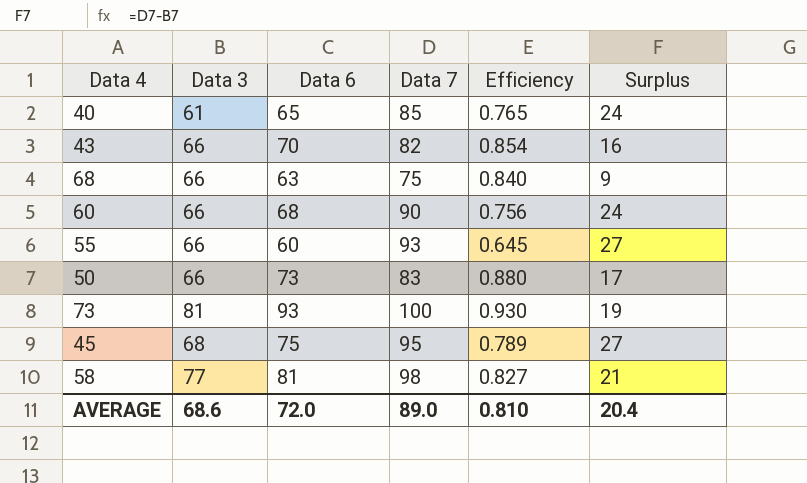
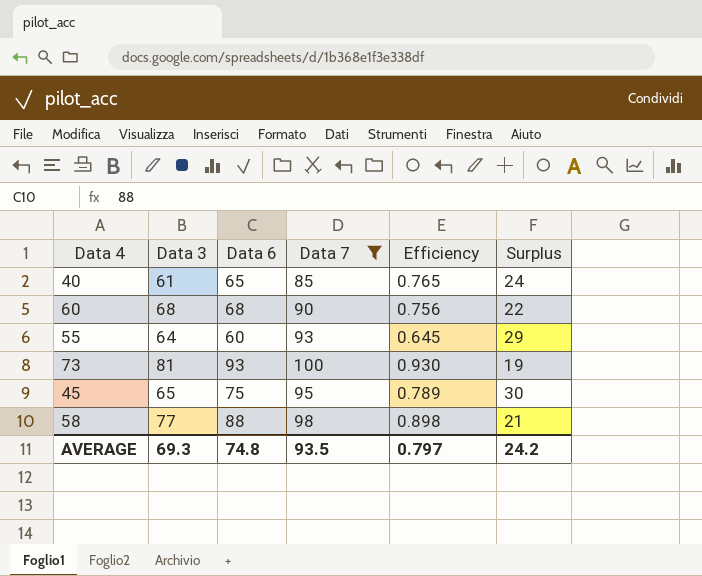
filter: none -> Data 7 >= 85
60 | Data 3: 66 -> 68
60 | Surplus: 24 -> 22
55 | Data 3: 66 -> 64
55 | Surplus: 27 -> 29
45 | Data 3: 68 -> 65
45 | Surplus: 27 -> 30
58 | Data 6: 81 -> 88
58 | Efficiency: 0.827 -> 0.898
AVERAGE | Data 3: 68.6 -> 69.3
AVERAGE | Data 6: 72.0 -> 74.8
AVERAGE | Data 7: 89.0 -> 93.5
AVERAGE | Efficiency: 0.810 -> 0.797
AVERAGE | Surplus: 20.4 -> 24.2

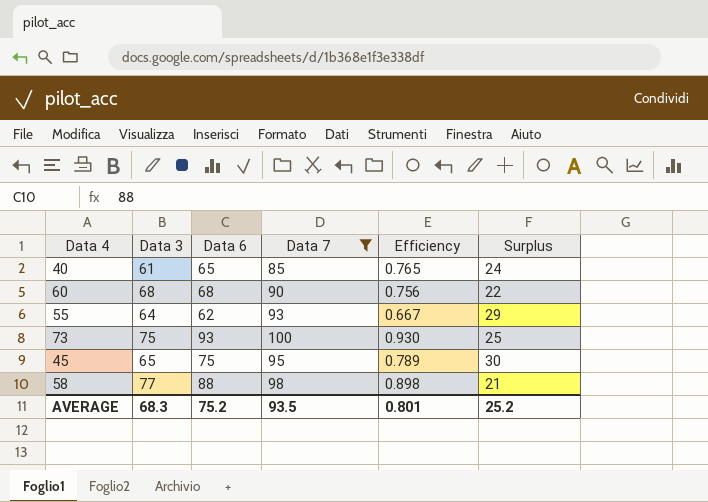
55 | Data 6: 60 -> 62
55 | Efficiency: 0.645 -> 0.667
73 | Data 3: 81 -> 75
73 | Surplus: 19 -> 25
AVERAGE | Data 3: 69.3 -> 68.3
AVERAGE | Data 6: 74.8 -> 75.2
AVERAGE | Efficiency: 0.797 -> 0.801
AVERAGE | Surplus: 24.2 -> 25.2

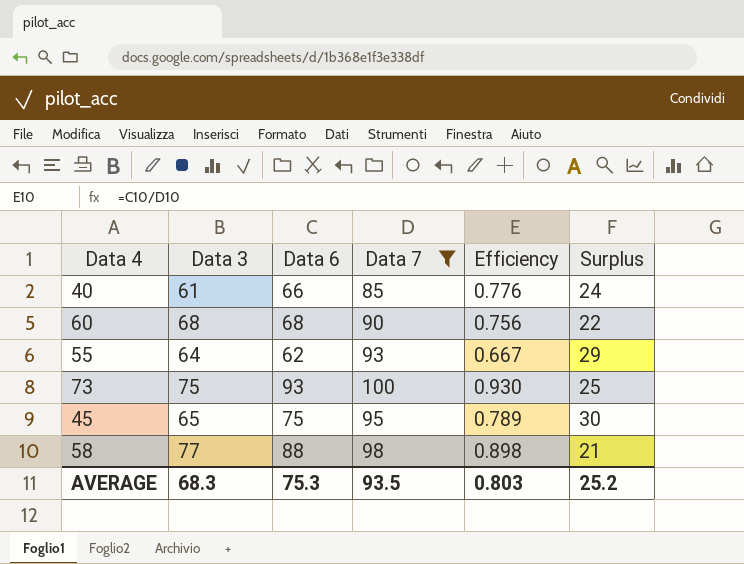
40 | Data 6: 65 -> 66
40 | Efficiency: 0.765 -> 0.776
AVERAGE | Data 6: 75.2 -> 75.3
AVERAGE | Efficiency: 0.801 -> 0.803

